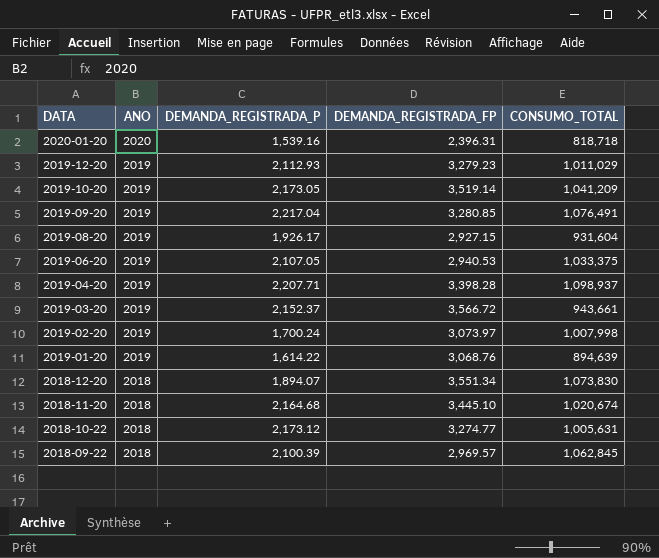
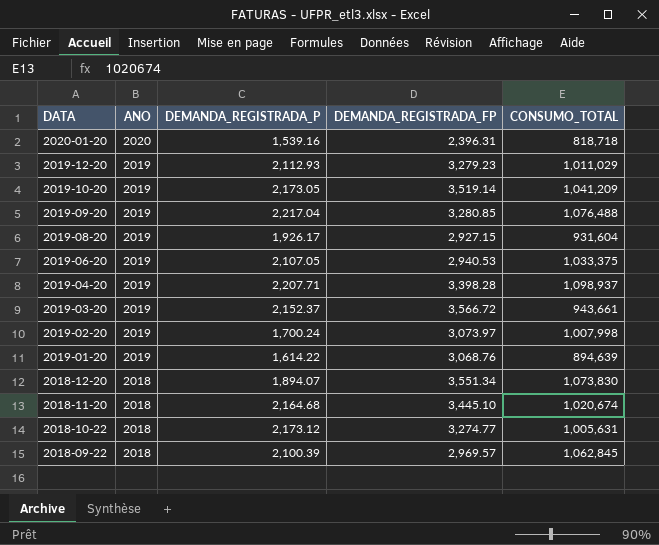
2019-09-20 | CONSUMO_TOTAL: 1,076,491 -> 1,076,488

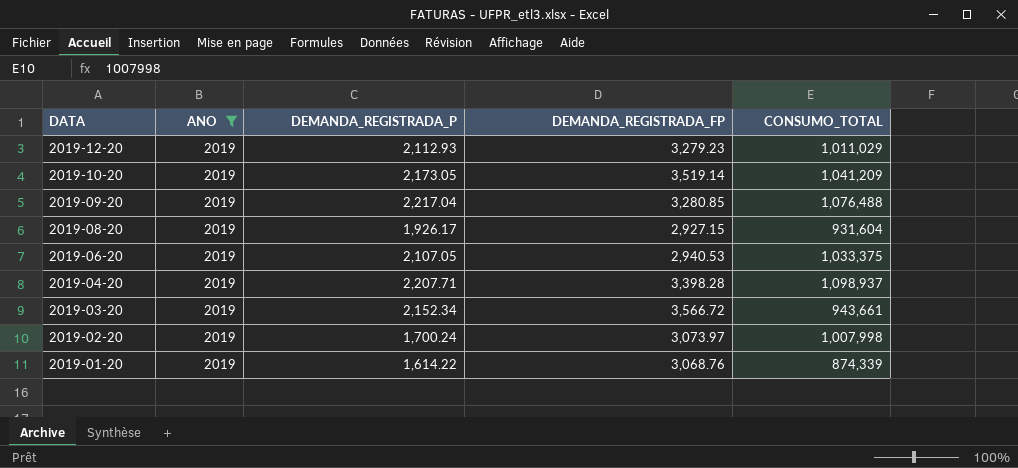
filter: none -> ANO = 2019
2019-03-20 | DEMANDA_REGISTRADA_P: 2,152.37 -> 2,152.34
2019-01-20 | CONSUMO_TOTAL: 894,639 -> 874,339

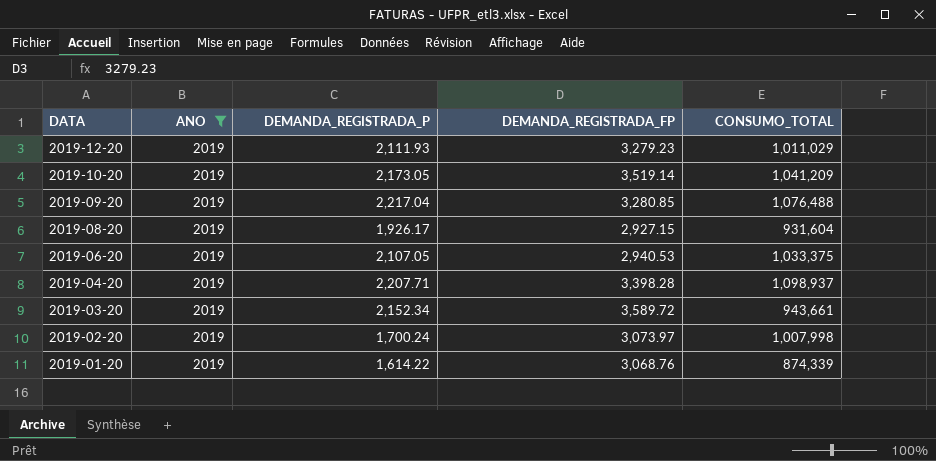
2019-12-20 | DEMANDA_REGISTRADA_P: 2,112.93 -> 2,111.93
2019-03-20 | DEMANDA_REGISTRADA_FP: 3,566.72 -> 3,589.72

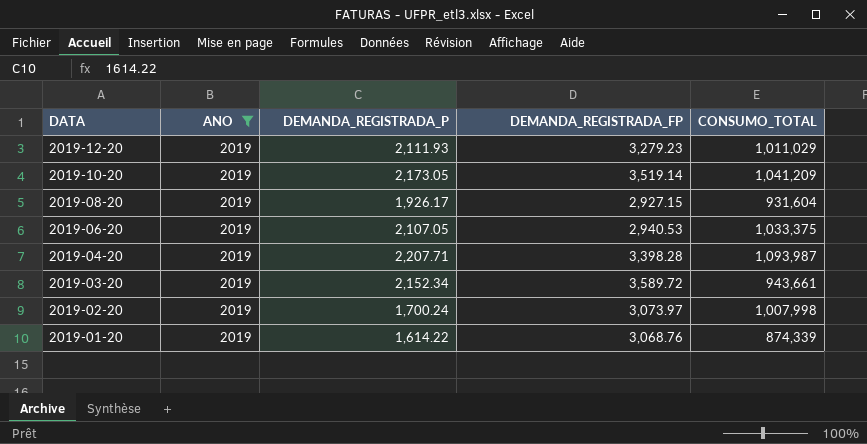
row 2019-09-20: 2019 | 2,217.04 | 3,280.85 | 1,076,488 -> none
2019-04-20 | CONSUMO_TOTAL: 1,098,937 -> 1,093,987

